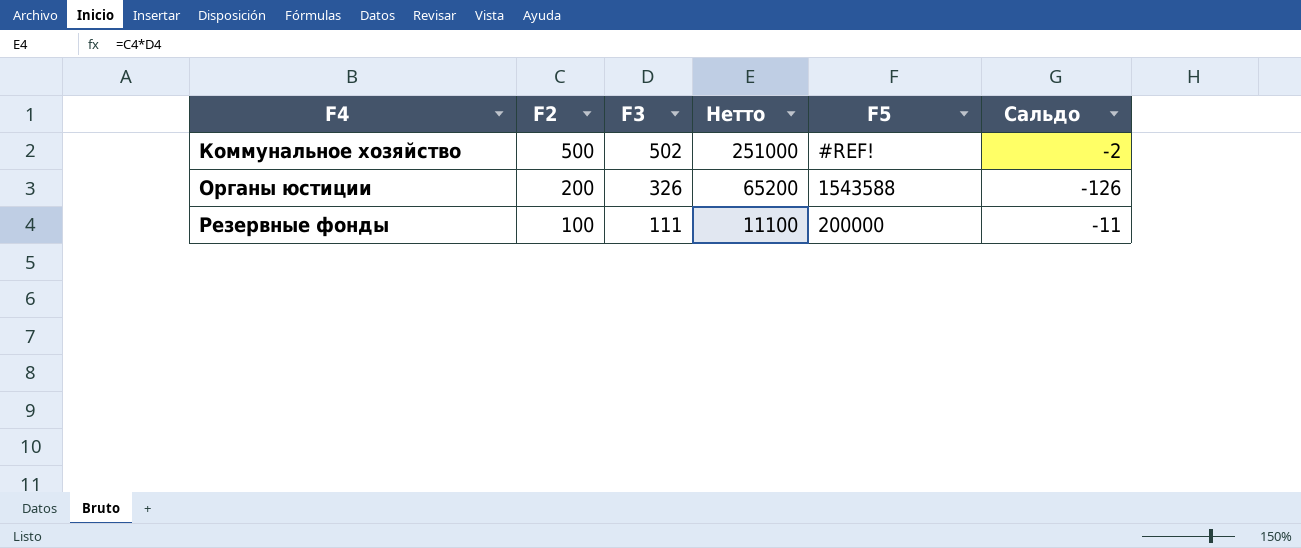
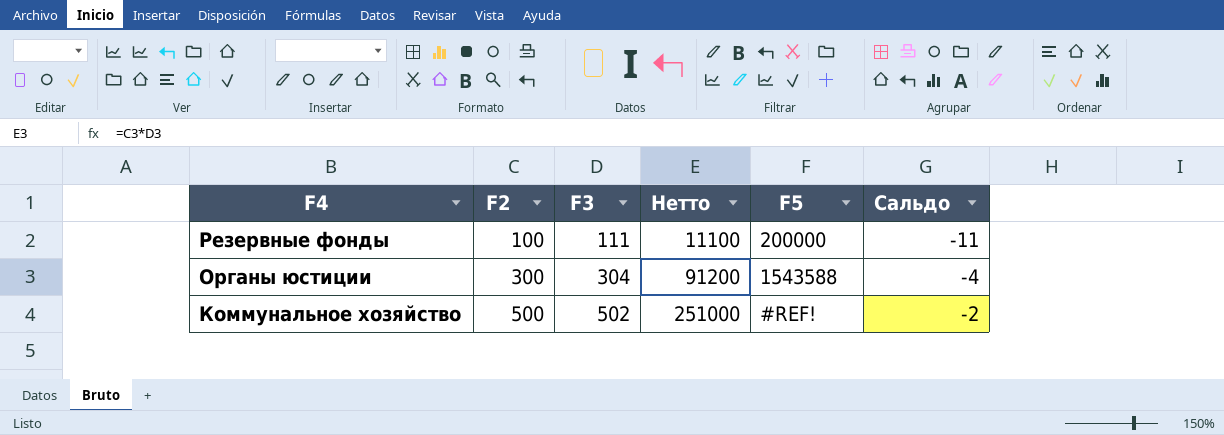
row order: F4 ascending -> F4 descending
Органы юстиции | F2: 200 -> 300
Органы юстиции | F3: 326 -> 304
Органы юстиции | Нетто: 65200 -> 91200
Органы юстиции | Сальдо: -126 -> -4

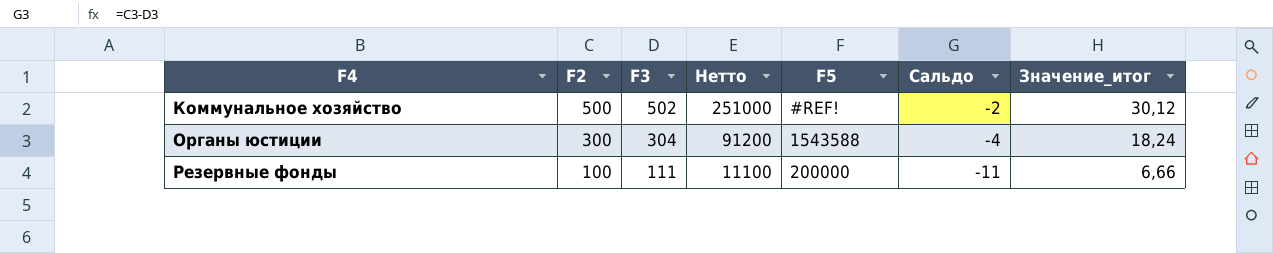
row order: F4 descending -> F4 ascending
column Значение_итог | formula: none -> [F3] * 0,06

